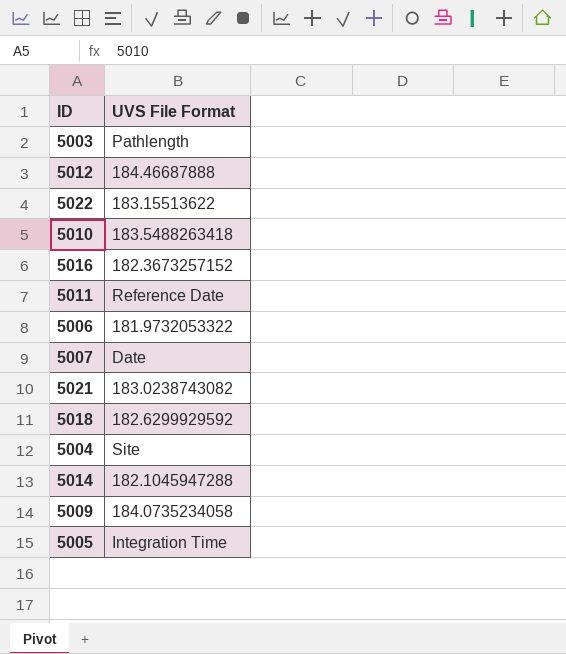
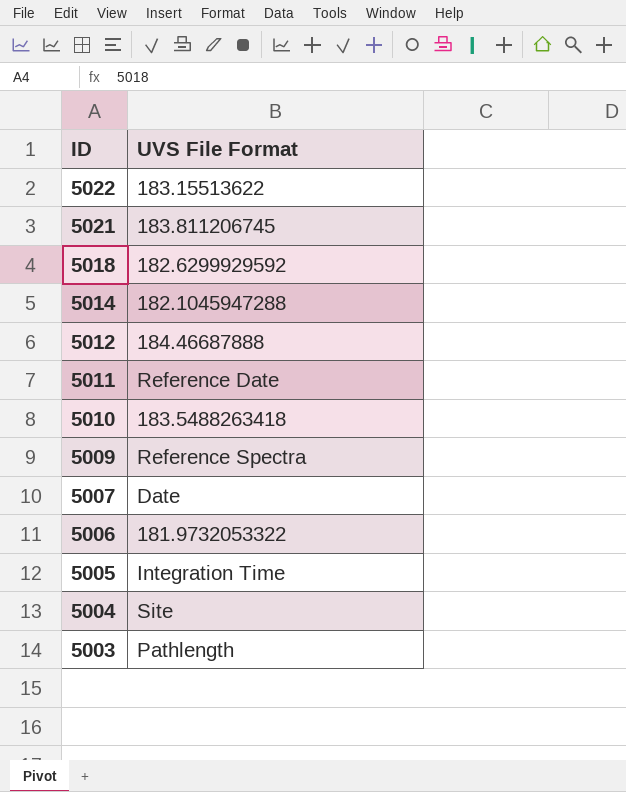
row order: none -> ID descending
row 5016: 182.3673257152 -> none
5021 | UVS File Format: 183.0238743082 -> 183.811206745
5009 | UVS File Format: 184.0735234058 -> Reference Spectra

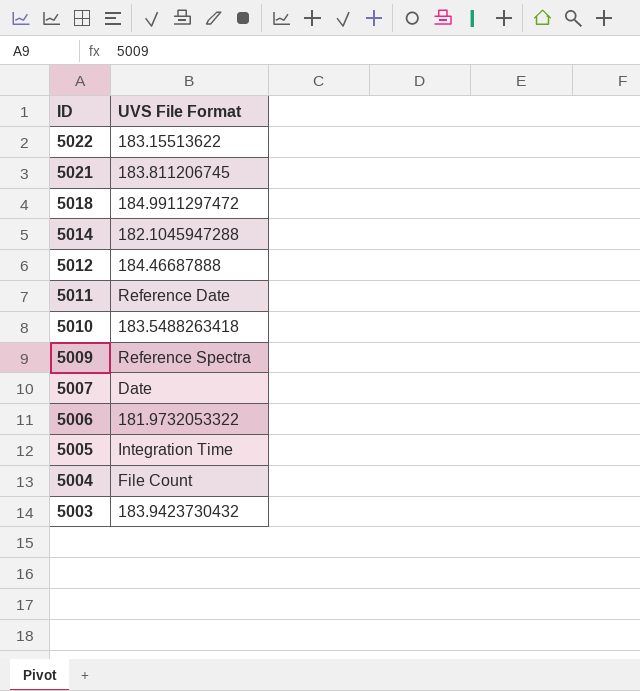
5018 | UVS File Format: 182.6299929592 -> 184.9911297472
5004 | UVS File Format: Site -> File Count
5003 | UVS File Format: Pathlength -> 183.9423730432

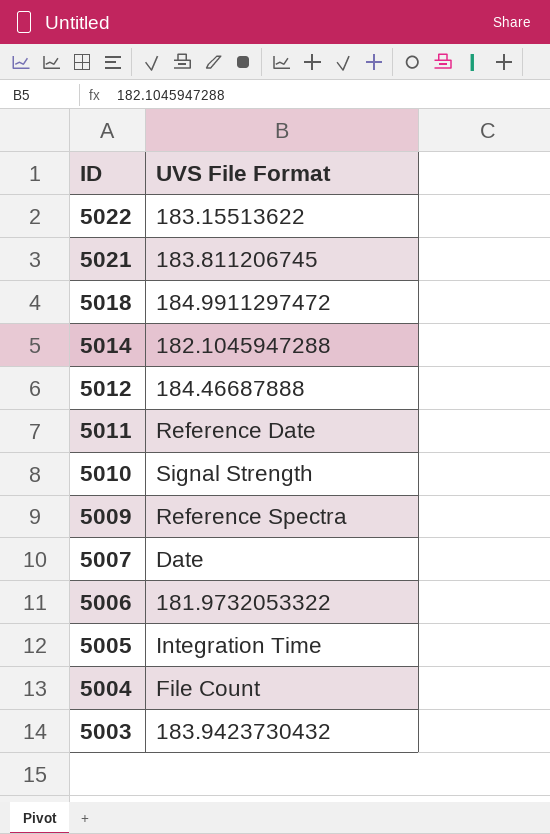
5010 | UVS File Format: 183.5488263418 -> Signal Strength

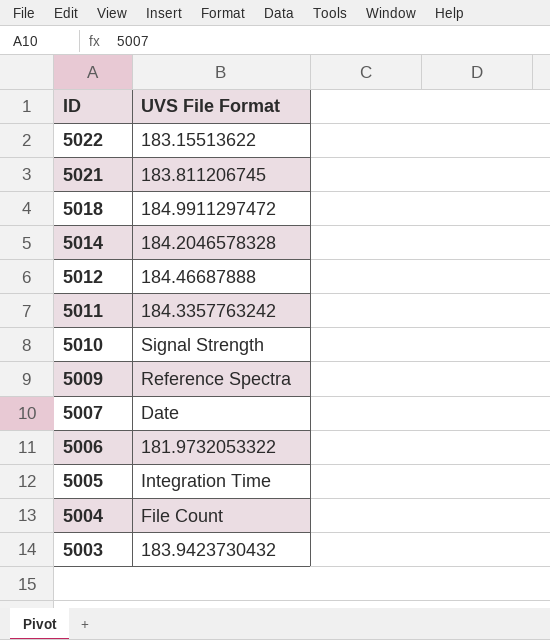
5014 | UVS File Format: 182.1045947288 -> 184.2046578328
5011 | UVS File Format: Reference Date -> 184.3357763242

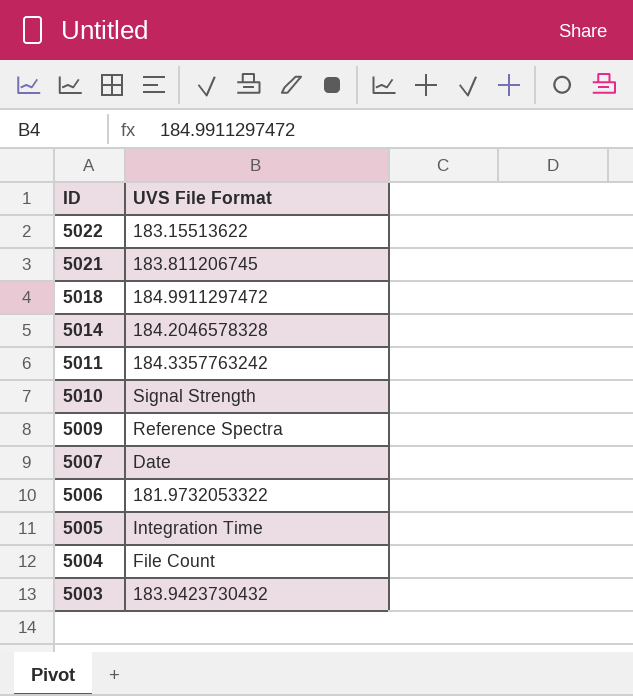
row 5012: 184.46687888 -> none

